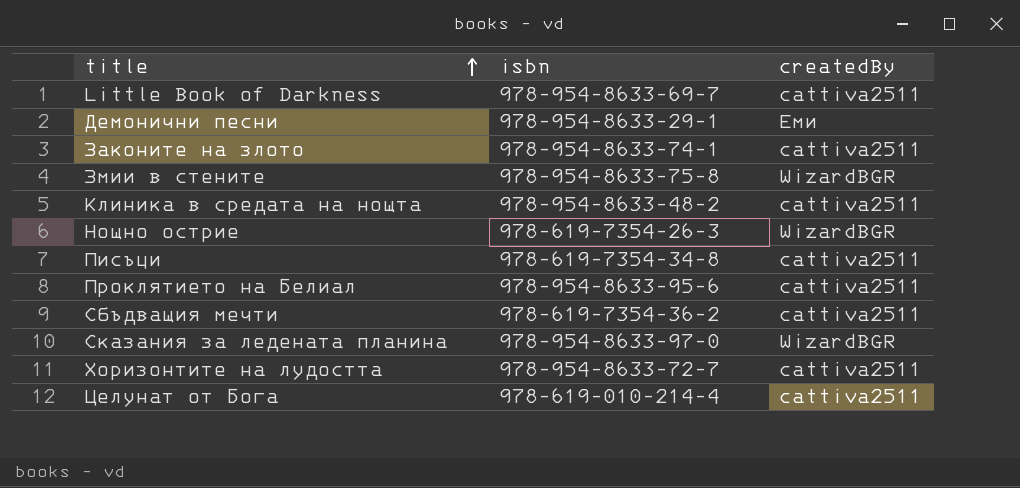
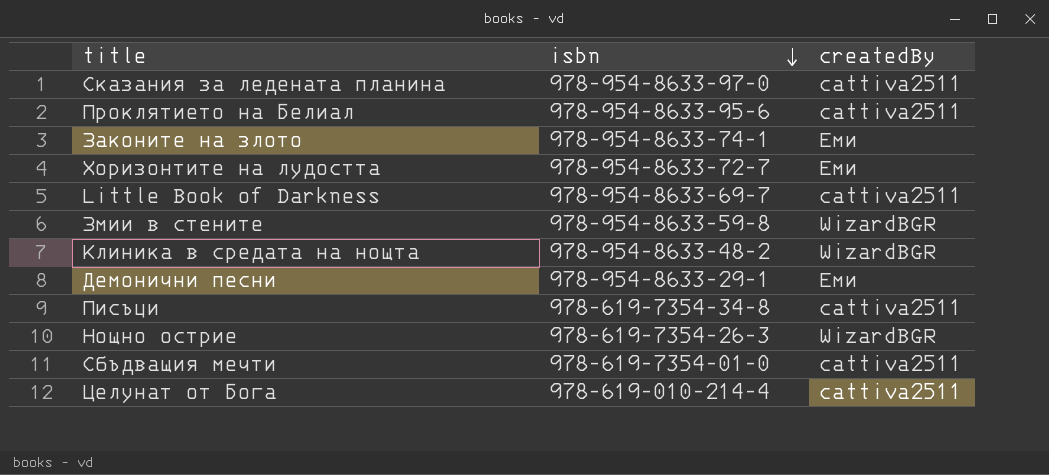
row order: title ascending -> isbn descending
Сказания за ледената планина | createdBy: WizardBGR -> cattiva2511
Законите на злото | createdBy: cattiva2511 -> Еми
Хоризонтите на лудостта | createdBy: cattiva2511 -> Еми
Змии в стените | isbn: 978-954-8633-75-8 -> 978-954-8633-59-8
Клиника в средата на нощта | createdBy: cattiva2511 -> WizardBGR
Сбъдващия мечти | isbn: 978-619-7354-36-2 -> 978-619-7354-01-0

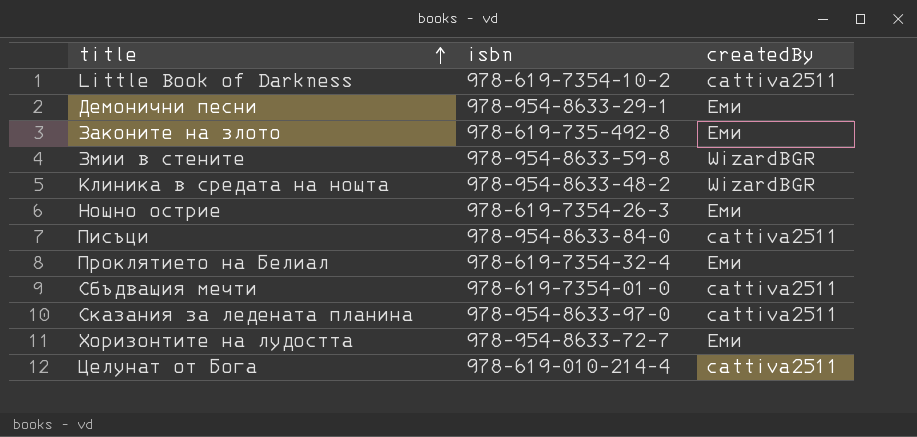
row order: isbn descending -> title ascending
Little Book of Darkness | isbn: 978-954-8633-69-7 -> 978-619-7354-10-2
Законите на злото | isbn: 978-954-8633-74-1 -> 978-619-735-492-8
Нощно острие | createdBy: WizardBGR -> Еми
Писъци | isbn: 978-619-7354-34-8 -> 978-954-8633-84-0
Проклятието на Белиал | isbn: 978-954-8633-95-6 -> 978-619-7354-32-4
Проклятието на Белиал | createdBy: cattiva2511 -> Еми

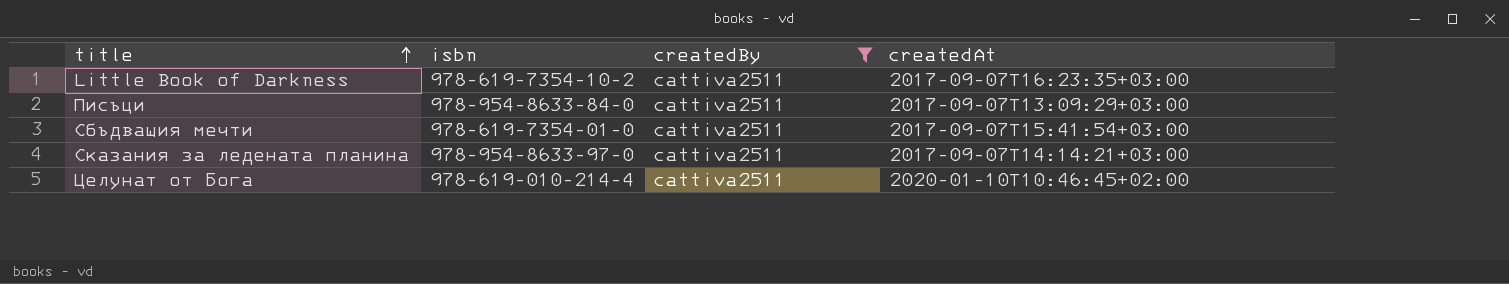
filter: none -> createdBy = cattiva2511
column createdAt | position: none -> 4

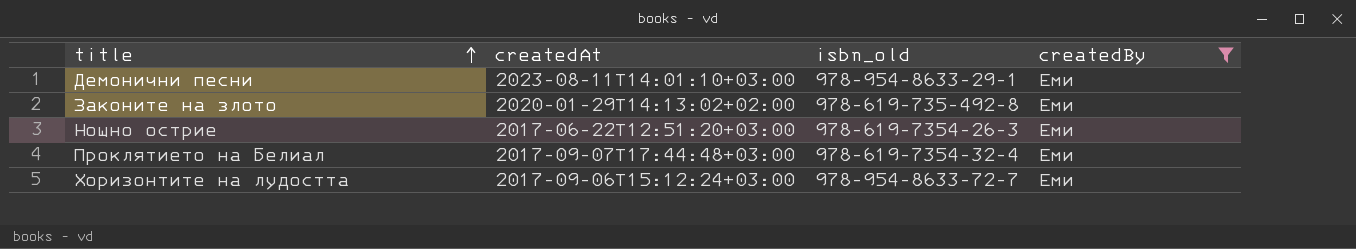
filter: createdBy = cattiva2511 -> createdBy = Еми
column createdAt | position: 4 -> 2
column name: isbn -> isbn_old

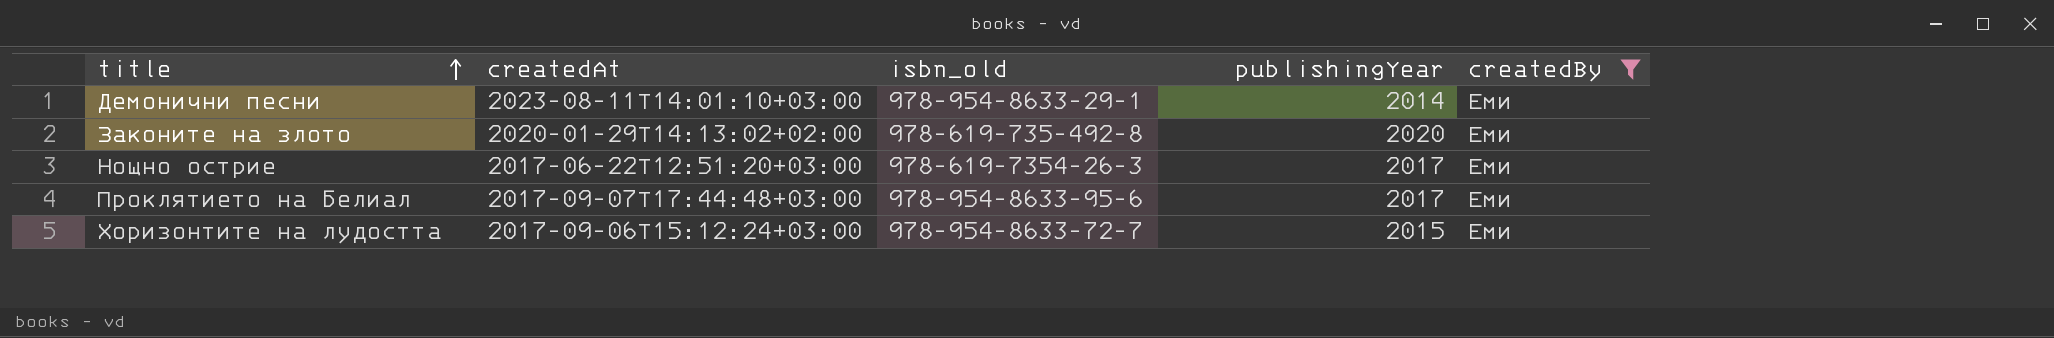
column publishingYear | position: none -> 4
Проклятието на Белиал | isbn_old: 978-619-7354-32-4 -> 978-954-8633-95-6

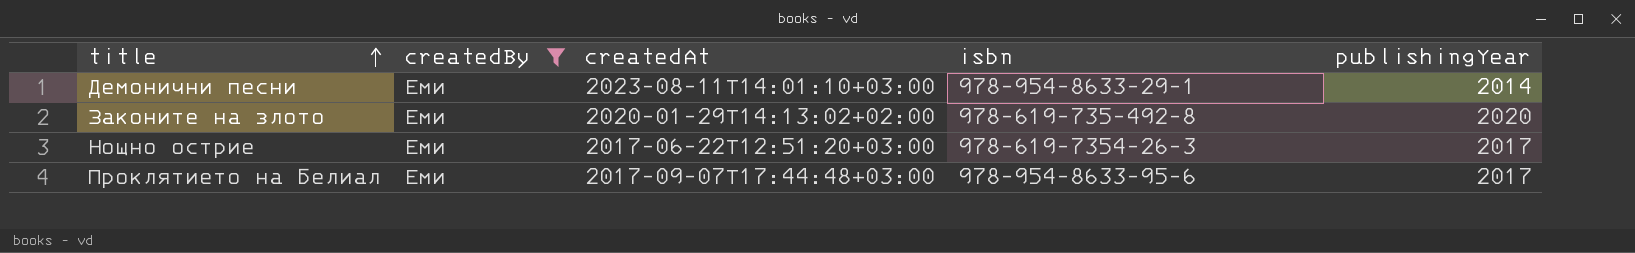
column createdBy | position: 5 -> 2
column name: isbn_old -> isbn
row Хоризонтите на лудостта: 2017-09-06T15:12:24+03:00 | 978-954-8633-72-7 | 2015 | Еми -> none

